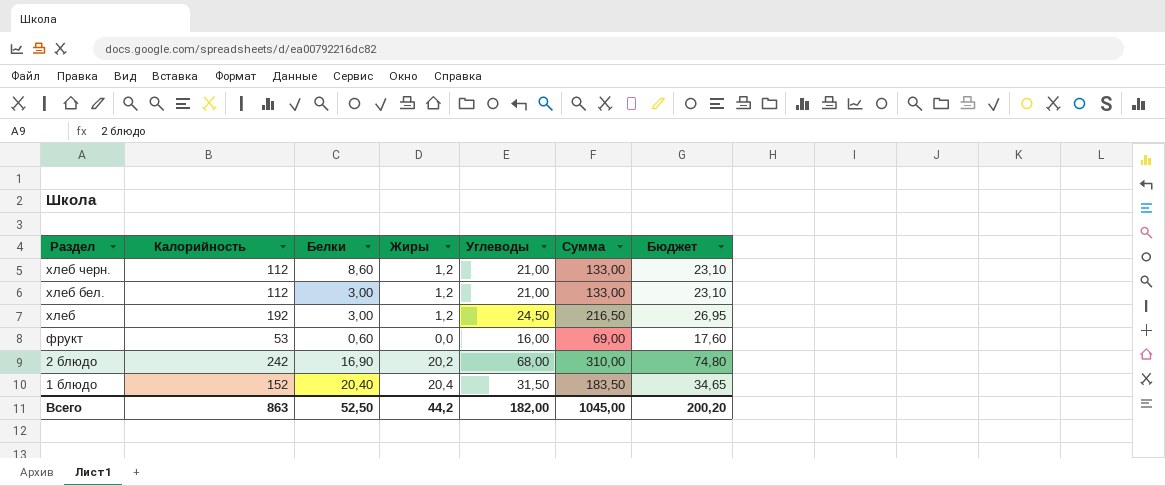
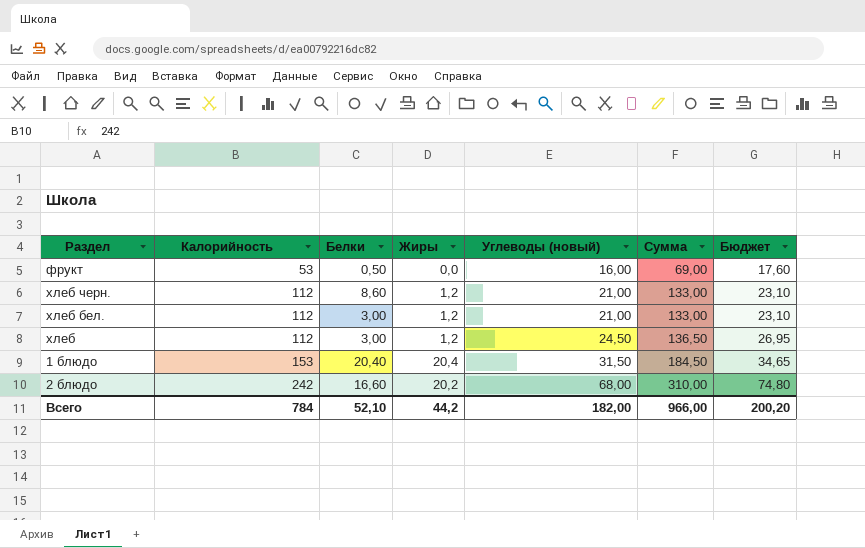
row order: Раздел descending -> Калорийность ascending
column name: Углеводы -> Углеводы (новый)
фрукт | Белки: 0,60 -> 0,50
хлеб | Калорийность: 192 -> 112
хлеб | Сумма: 216,50 -> 136,50
1 блюдо | Калорийность: 152 -> 153
1 блюдо | Сумма: 183,50 -> 184,50
2 блюдо | Белки: 16,90 -> 16,60
Всего | Калорийность: 863 -> 784
Всего | Белки: 52,50 -> 52,10
Всего | Сумма: 1045,00 -> 966,00

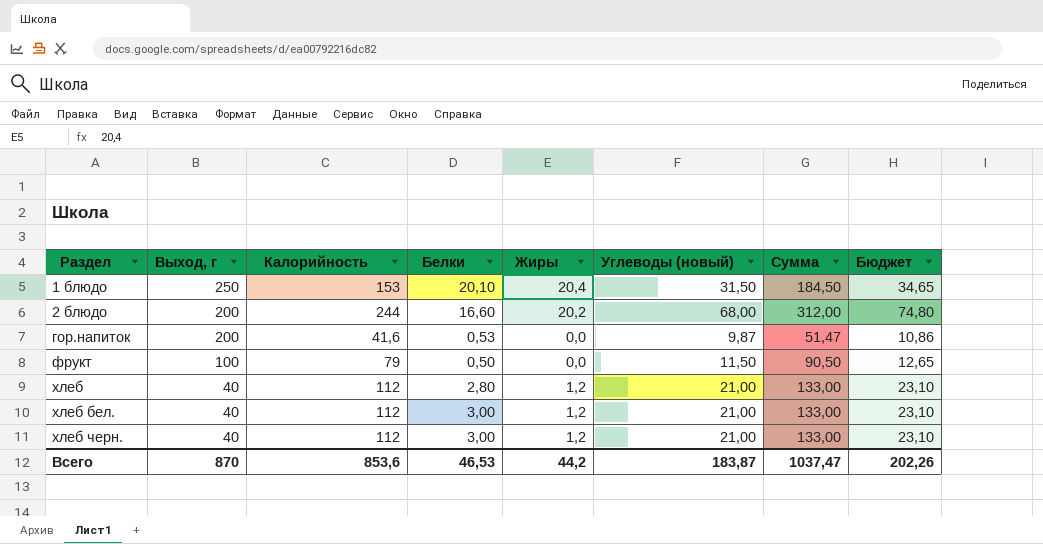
row order: Калорийность ascending -> Раздел ascending
column Выход, г | position: none -> 2
1 блюдо | Белки: 20,40 -> 20,10
2 блюдо | Калорийность: 242 -> 244
2 блюдо | Сумма: 310,00 -> 312,00
row гор.напиток: none -> 200 | 41,6 | 0,53 | 0,0 | 9,87 | 51,47 | 10,86
фрукт | Калорийность: 53 -> 79
фрукт | Углеводы (новый): 16,00 -> 11,50
фрукт | Сумма: 69,00 -> 90,50
фрукт | Бюджет: 17,60 -> 12,65
хлеб | Белки: 3,00 -> 2,80
хлеб | Углеводы (новый): 24,50 -> 21,00
хлеб | Сумма: 136,50 -> 133,00
хлеб | Бюджет: 26,95 -> 23,10
хлеб черн. | Белки: 8,60 -> 3,00
Всего | Калорийность: 784 -> 853,6
Всего | Белки: 52,10 -> 46,53
Всего | Углеводы (новый): 182,00 -> 183,87
Всего | Сумма: 966,00 -> 1037,47
Всего | Бюджет: 200,20 -> 202,26

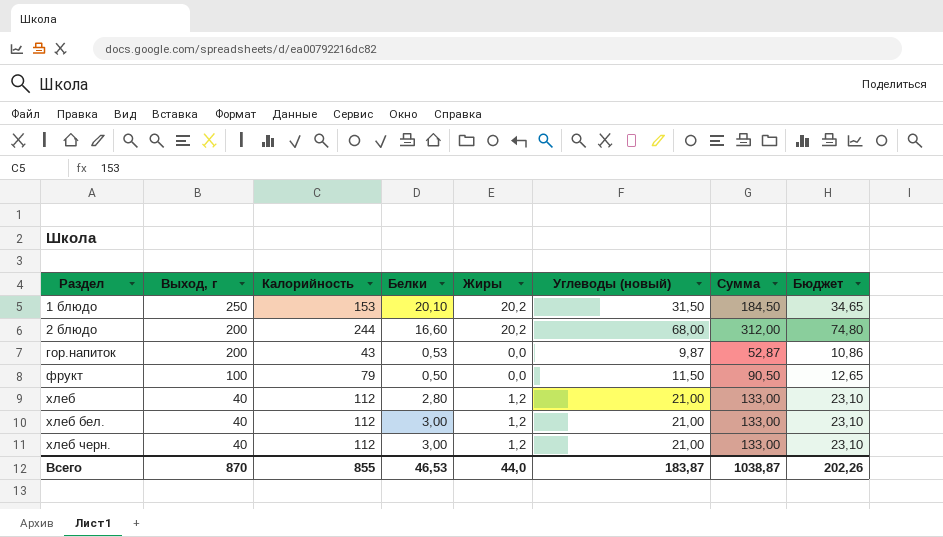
1 блюдо | Жиры: 20,4 -> 20,2
гор.напиток | Калорийность: 41,6 -> 43
гор.напиток | Сумма: 51,47 -> 52,87
Всего | Калорийность: 853,6 -> 855
Всего | Жиры: 44,2 -> 44,0
Всего | Сумма: 1037,47 -> 1038,87

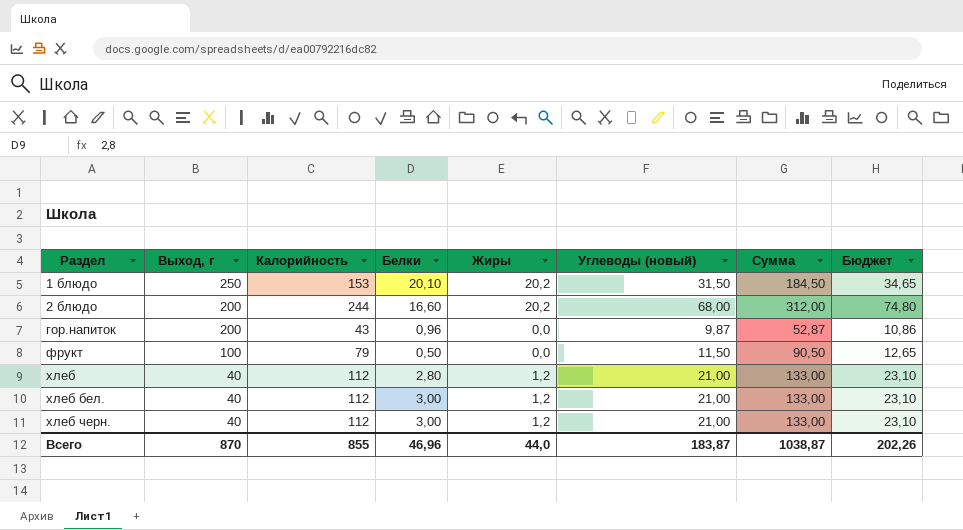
гор.напиток | Белки: 0,53 -> 0,96
Всего | Белки: 46,53 -> 46,96

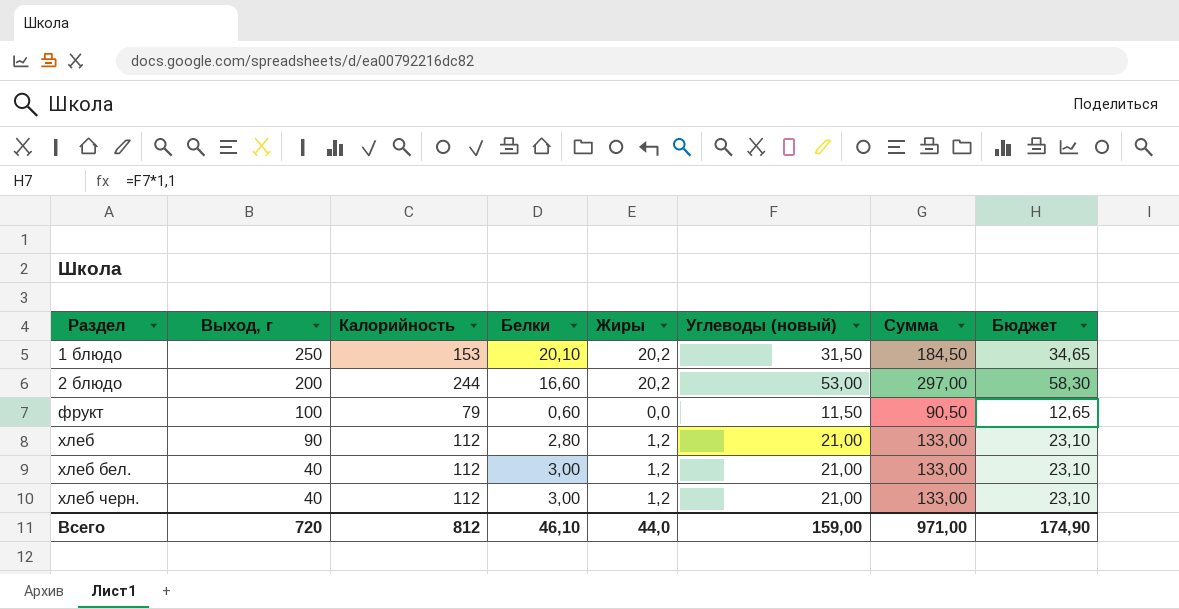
row гор.напиток: 200 | 43 | 0,96 | 0,0 | 9,87 | 52,87 | 10,86 -> none
2 блюдо | Углеводы (новый): 68,00 -> 53,00
2 блюдо | Сумма: 312,00 -> 297,00
2 блюдо | Бюджет: 74,80 -> 58,30
фрукт | Белки: 0,50 -> 0,60
хлеб | Выход, г: 40 -> 90
Всего | Выход, г: 870 -> 720
Всего | Калорийность: 855 -> 812
Всего | Белки: 46,96 -> 46,10
Всего | Углеводы (новый): 183,87 -> 159,00
Всего | Сумма: 1038,87 -> 971,00
Всего | Бюджет: 202,26 -> 174,90

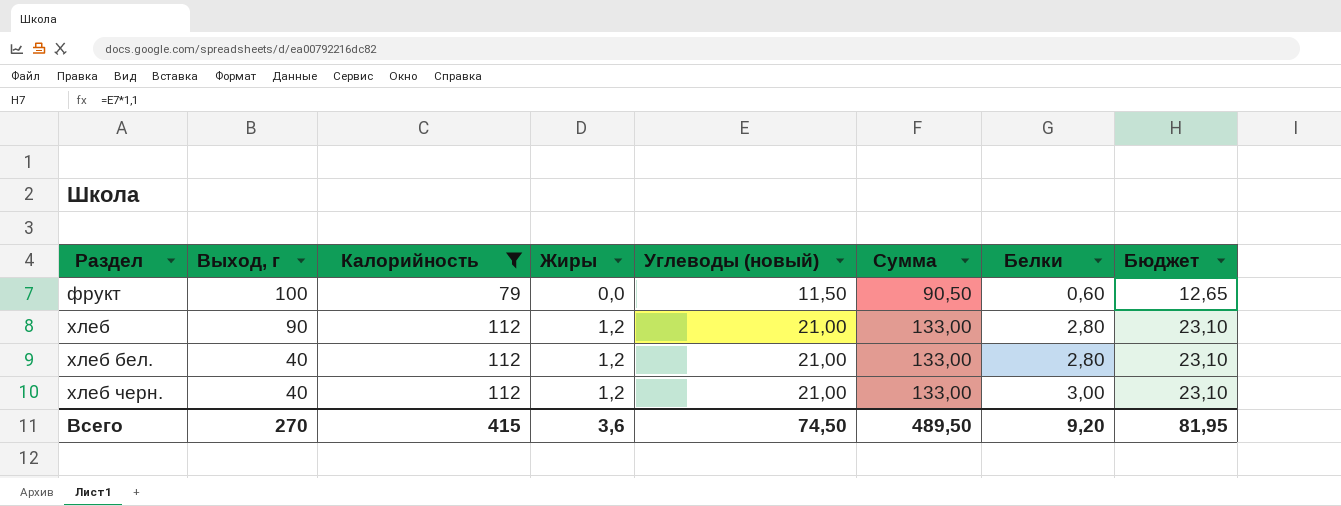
filter: none -> Калорийность <= 112
column Белки | position: 4 -> 7
хлеб бел. | Белки: 3,00 -> 2,80
Всего | Выход, г: 720 -> 270
Всего | Калорийность: 812 -> 415
Всего | Жиры: 44,0 -> 3,6
Всего | Углеводы (новый): 159,00 -> 74,50
Всего | Сумма: 971,00 -> 489,50
Всего | Белки: 46,10 -> 9,20
Всего | Бюджет: 174,90 -> 81,95

